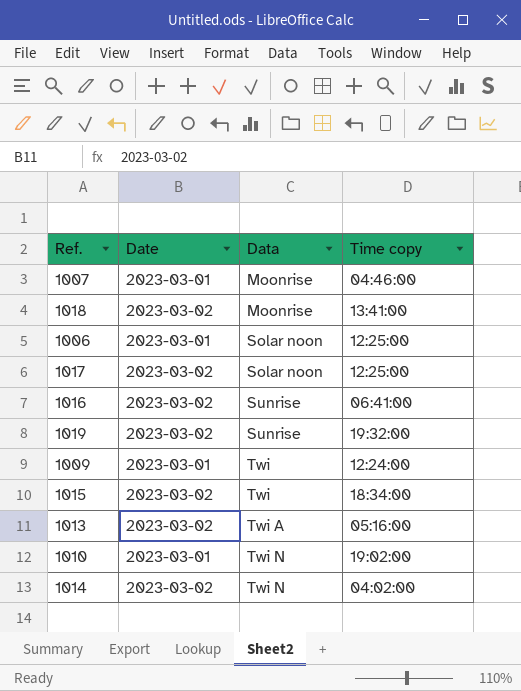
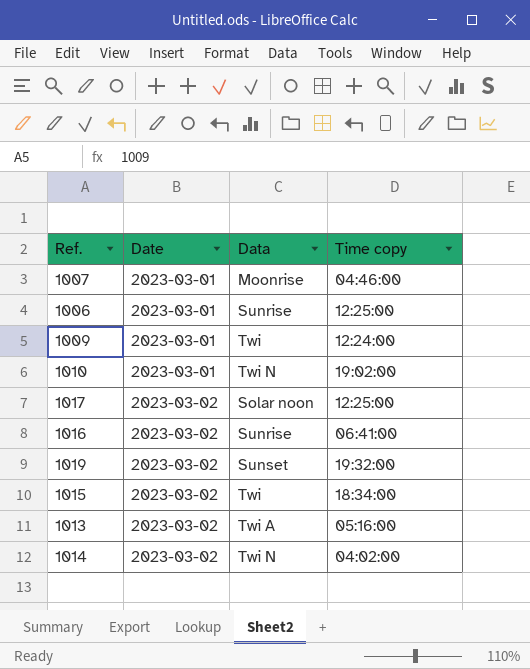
row order: Data ascending -> Date ascending
row 1018: 2023-03-02 | Moonrise | 13:41:00 -> none
1006 | Data: Solar noon -> Sunrise
1019 | Data: Sunrise -> Sunset

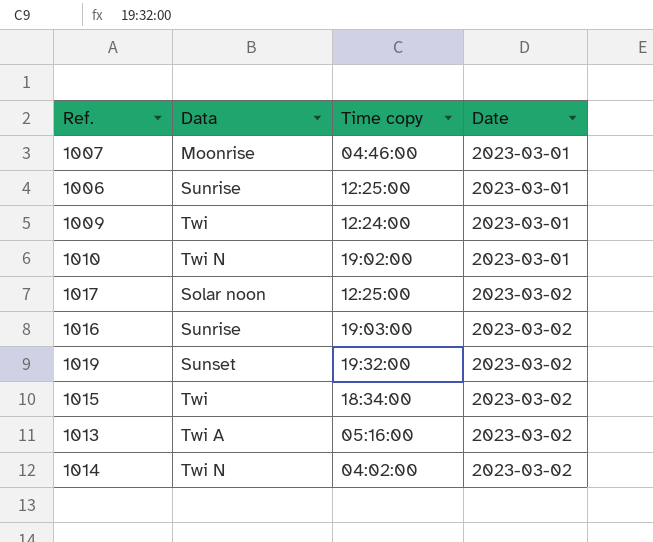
column Date | position: 2 -> 4
1016 | Time copy: 06:41:00 -> 19:03:00

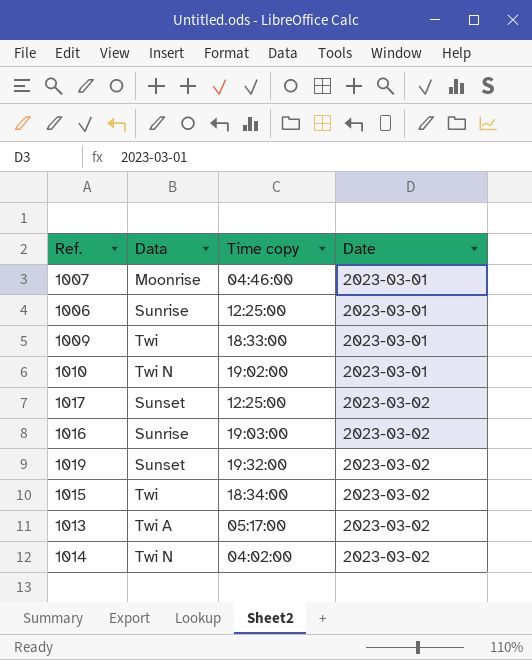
1009 | Time copy: 12:24:00 -> 18:33:00
1017 | Data: Solar noon -> Sunset
1013 | Time copy: 05:16:00 -> 05:17:00

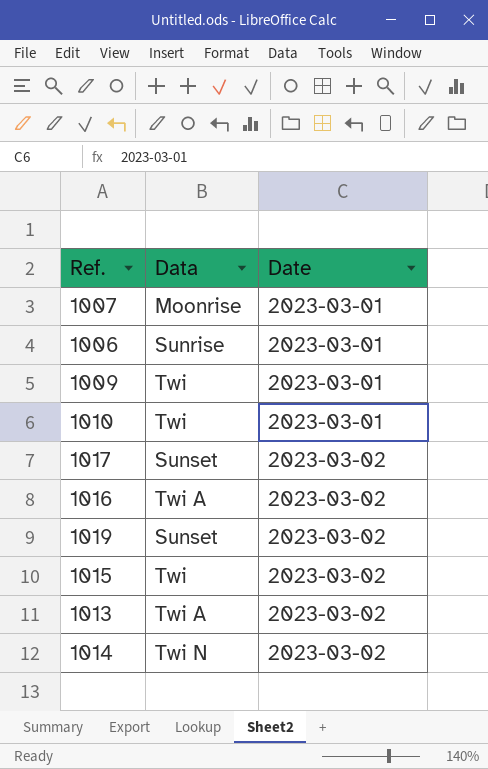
column Time copy | position: 3 -> none
1010 | Data: Twi N -> Twi
1016 | Data: Sunrise -> Twi A

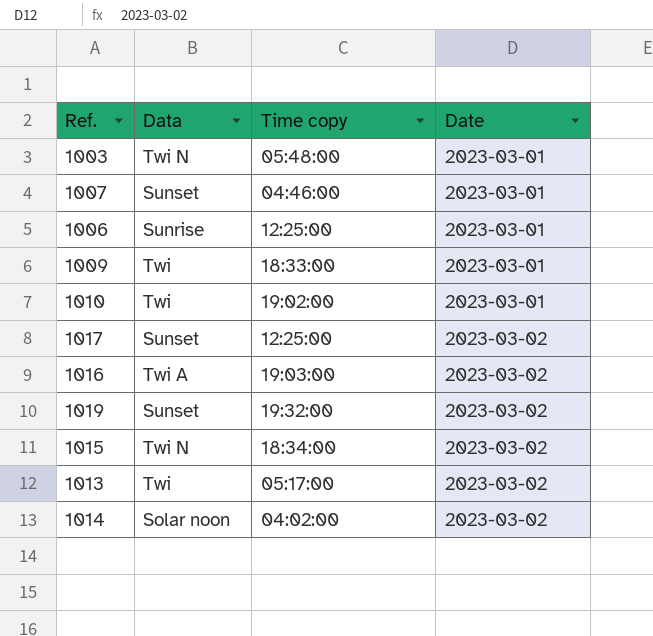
column Time copy | position: none -> 3
row 1003: none -> Twi N | 05:48:00 | 2023-03-01
1007 | Data: Moonrise -> Sunset
1015 | Data: Twi -> Twi N
1013 | Data: Twi A -> Twi
1014 | Data: Twi N -> Solar noon

